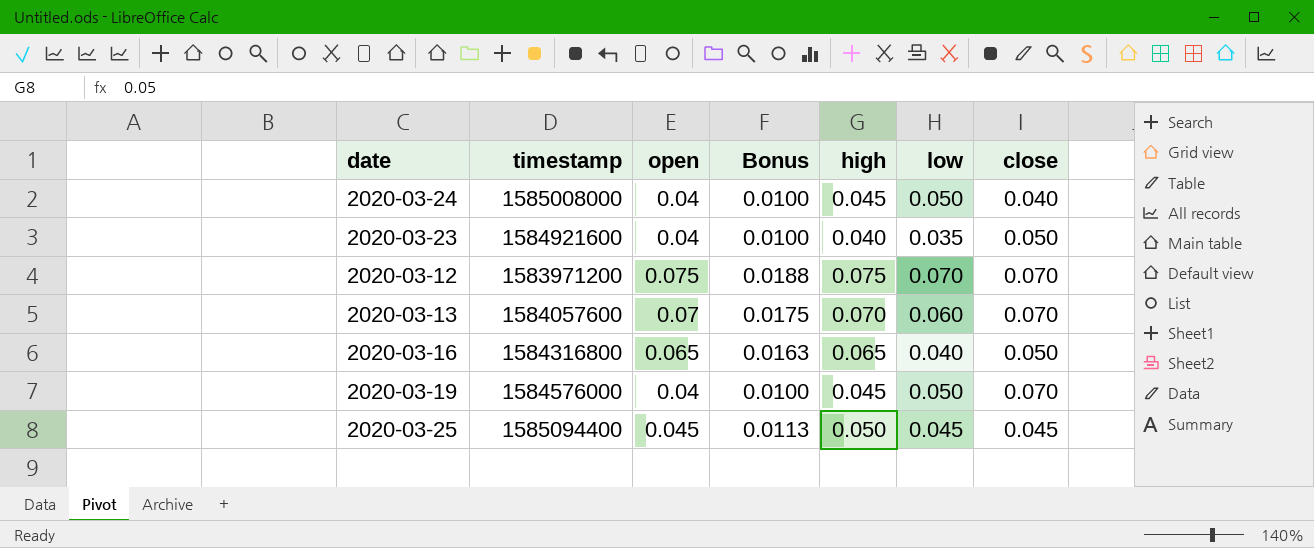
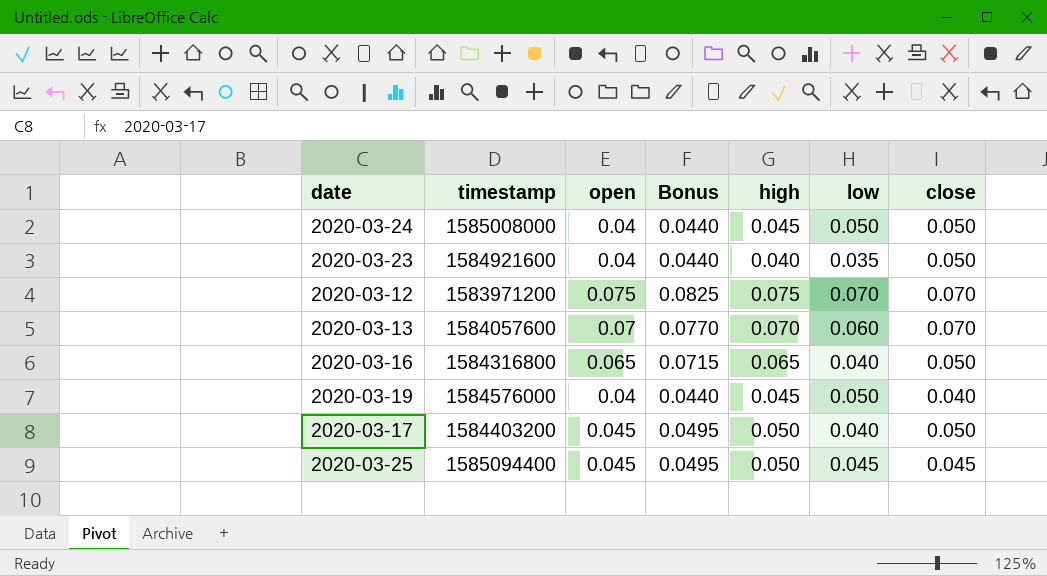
column Bonus | formula: [open] * 0.25 -> [open] * 1.1
2020-03-24 | close: 0.040 -> 0.050
2020-03-19 | close: 0.070 -> 0.040
row 2020-03-17: none -> 1584403200 | 0.045 | 0.0495 | 0.050 | 0.040 | 0.050

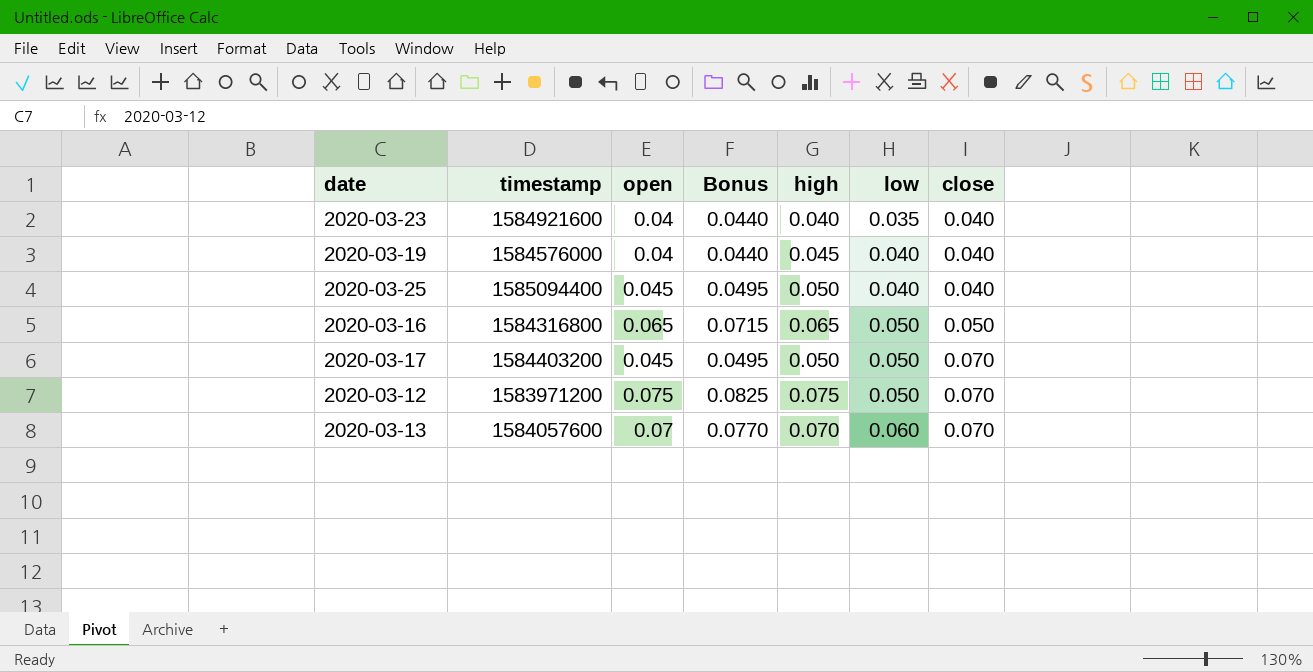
row order: none -> low ascending
row 2020-03-24: 1585008000 | 0.04 | 0.0440 | 0.045 | 0.050 | 0.050 -> none
2020-03-23 | close: 0.050 -> 0.040
2020-03-19 | low: 0.050 -> 0.040
2020-03-25 | low: 0.045 -> 0.040
2020-03-25 | close: 0.045 -> 0.040
2020-03-16 | low: 0.040 -> 0.050
2020-03-17 | low: 0.040 -> 0.050
2020-03-17 | close: 0.050 -> 0.070
2020-03-12 | low: 0.070 -> 0.050

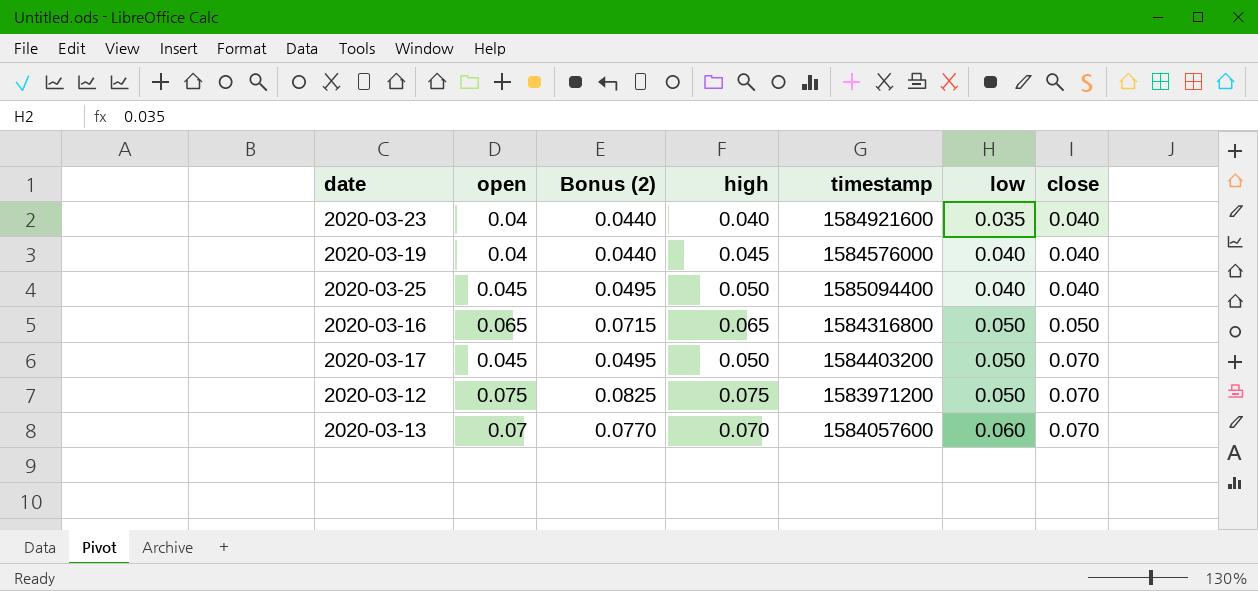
column name: Bonus -> Bonus (2)
column timestamp | position: 2 -> 5

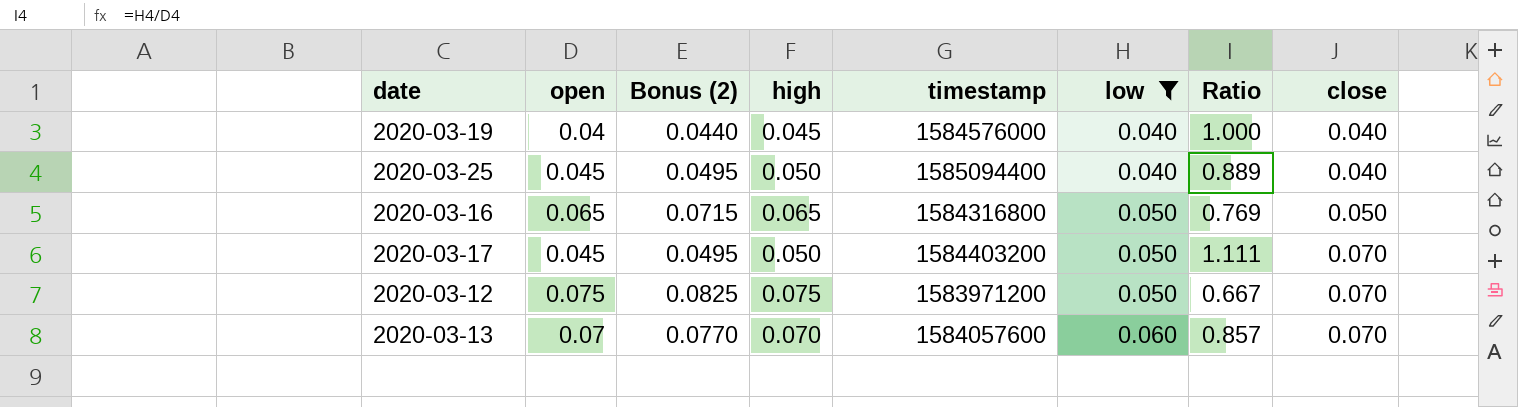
filter: none -> low != 0.035
column Ratio | formula: none -> [low] / [open]

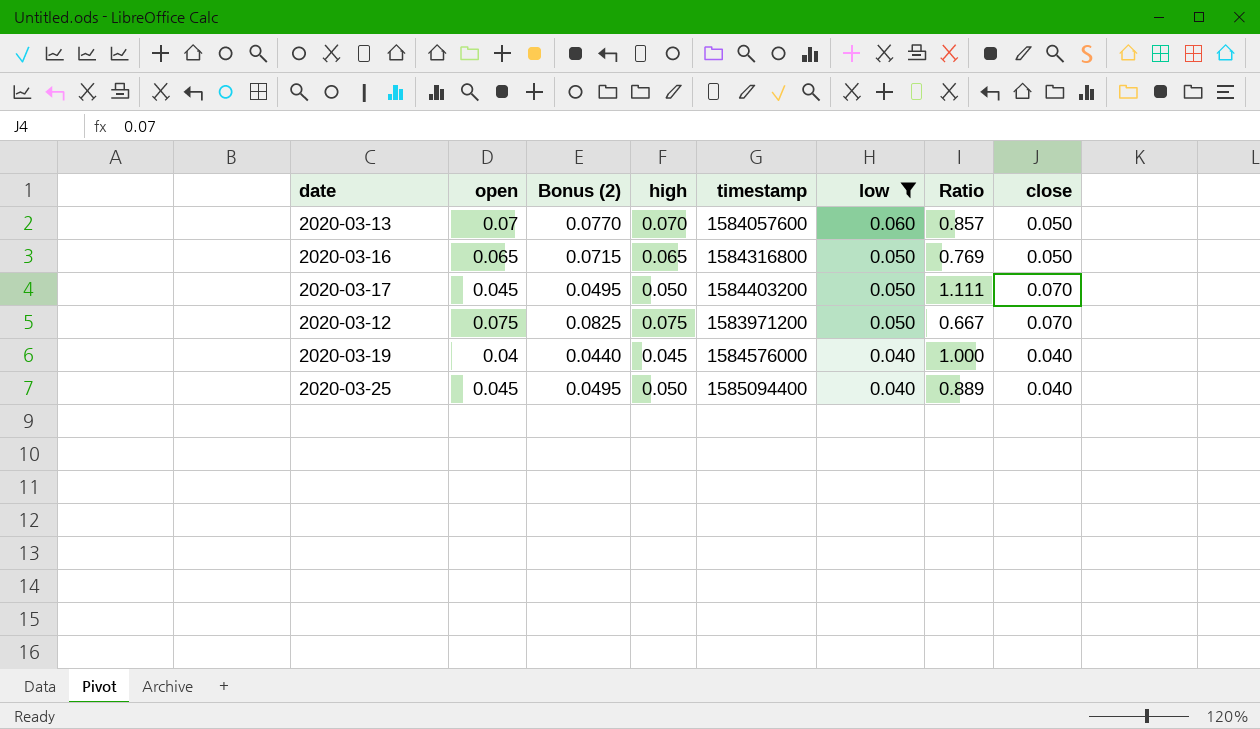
row order: low ascending -> low descending
2020-03-13 | close: 0.070 -> 0.050

